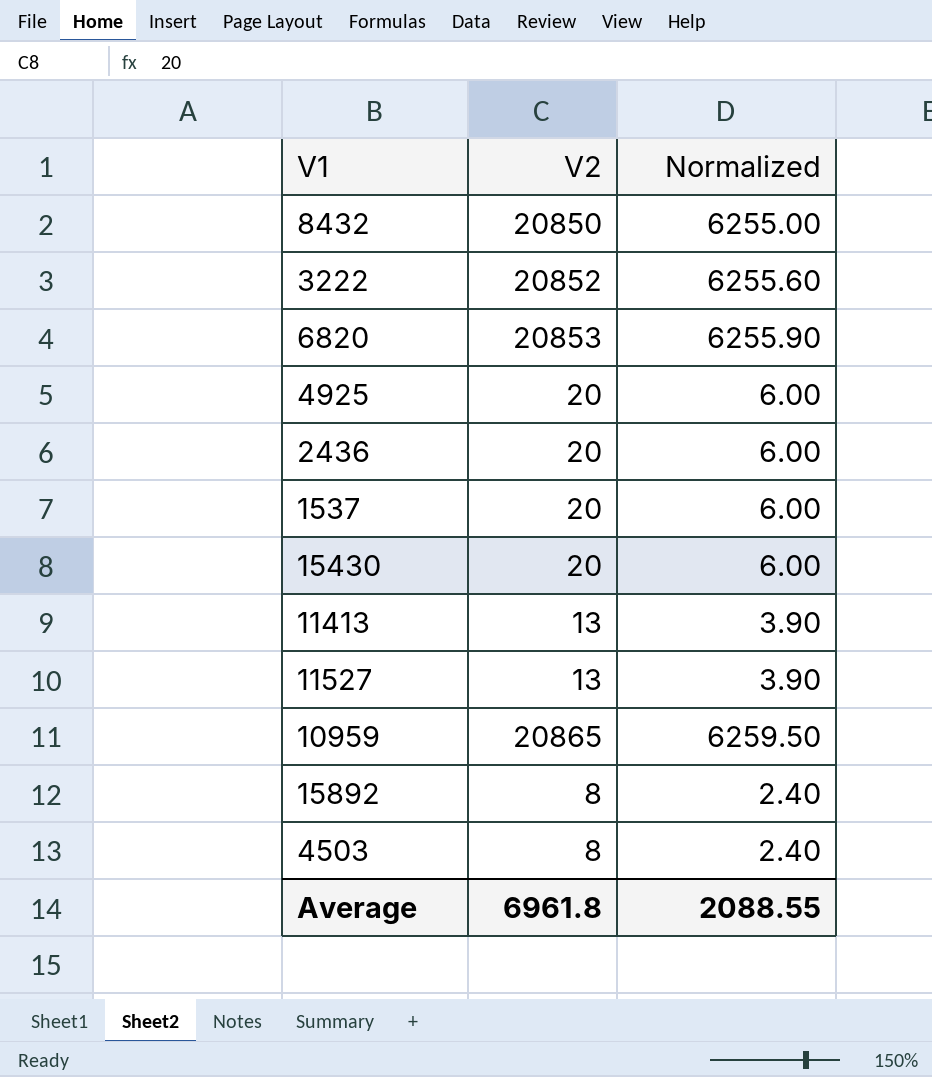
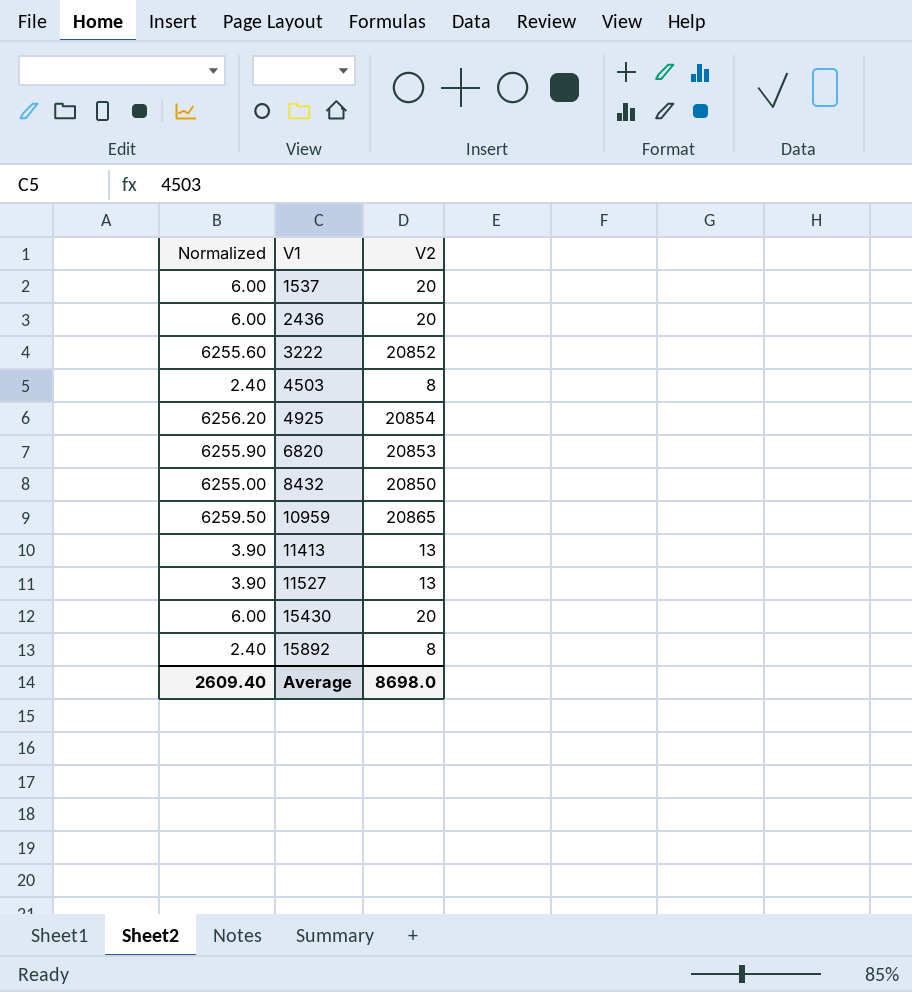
row order: none -> V1 ascending
column Normalized | position: 3 -> 1
4925 | Normalized: 6.00 -> 6256.20
4925 | V2: 20 -> 20854
Average | Normalized: 2088.55 -> 2609.40
Average | V2: 6961.8 -> 8698.0

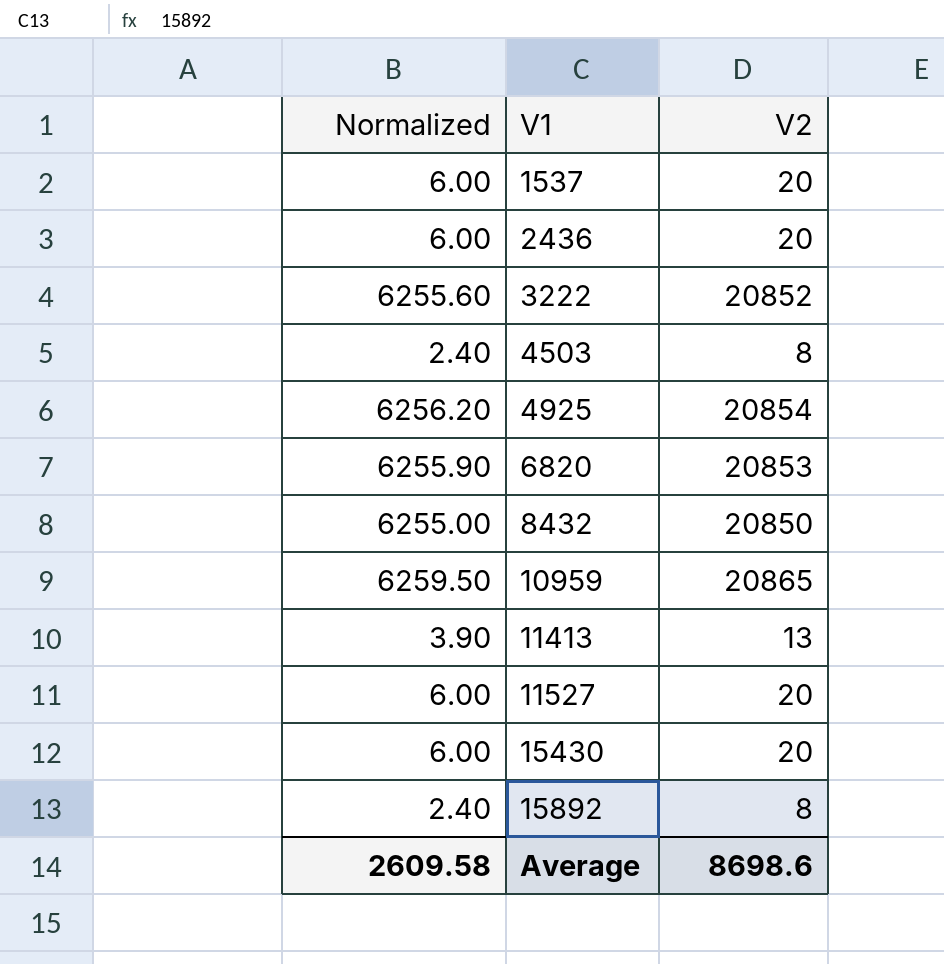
11527 | Normalized: 3.90 -> 6.00
11527 | V2: 13 -> 20
Average | Normalized: 2609.40 -> 2609.58
Average | V2: 8698.0 -> 8698.6

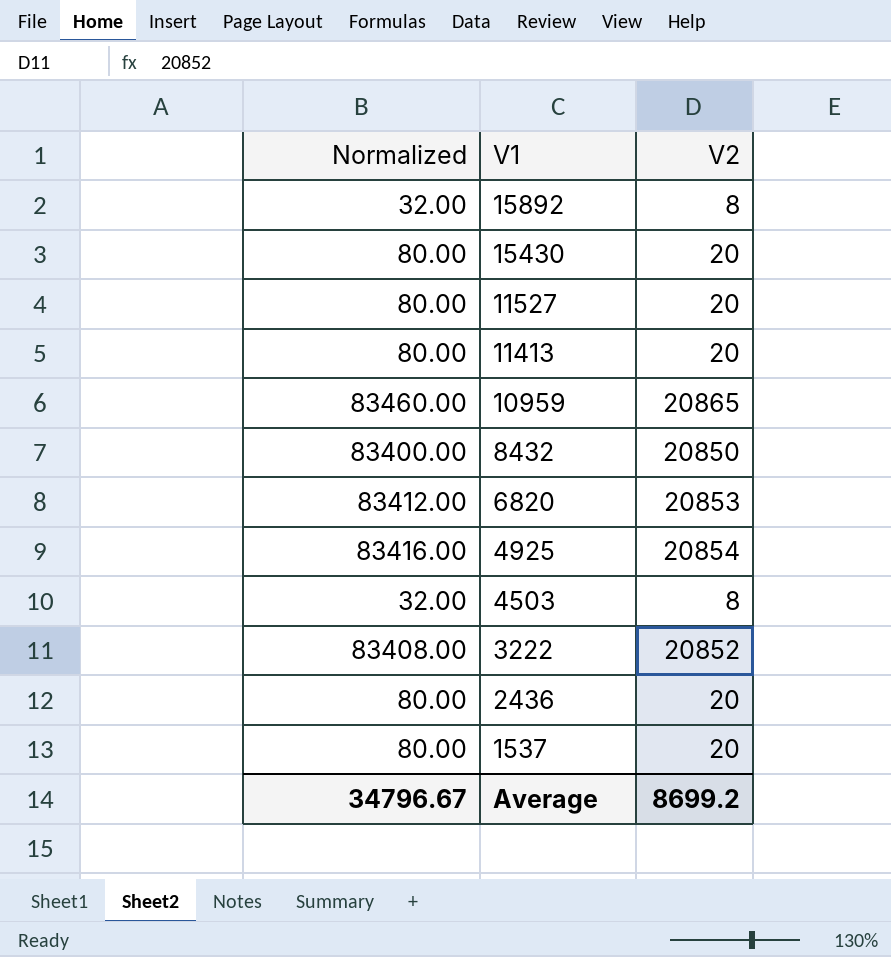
row order: V1 ascending -> V1 descending
column Normalized | formula: [V2] * 0.3 -> [V2] * 4
11413 | V2: 13 -> 20
Average | Normalized: 2609.58 -> 34796.67
Average | V2: 8698.6 -> 8699.2

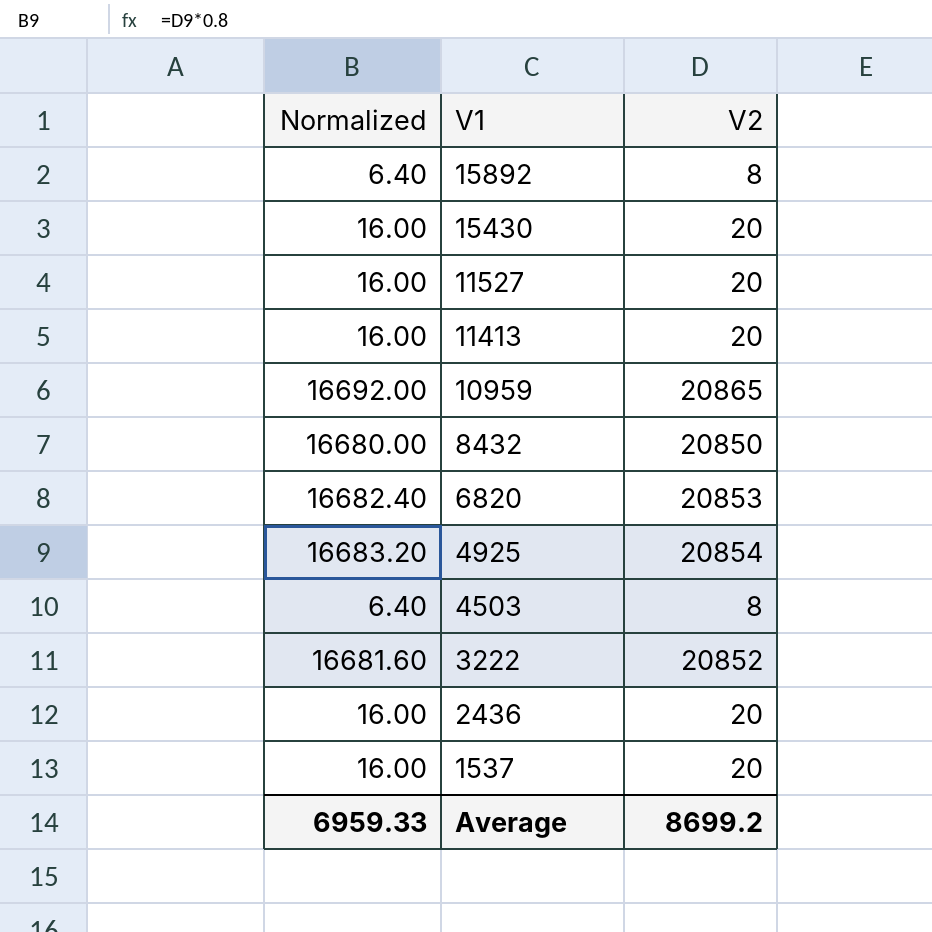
column Normalized | formula: [V2] * 4 -> [V2] * 0.8
Average | Normalized: 34796.67 -> 6959.33

